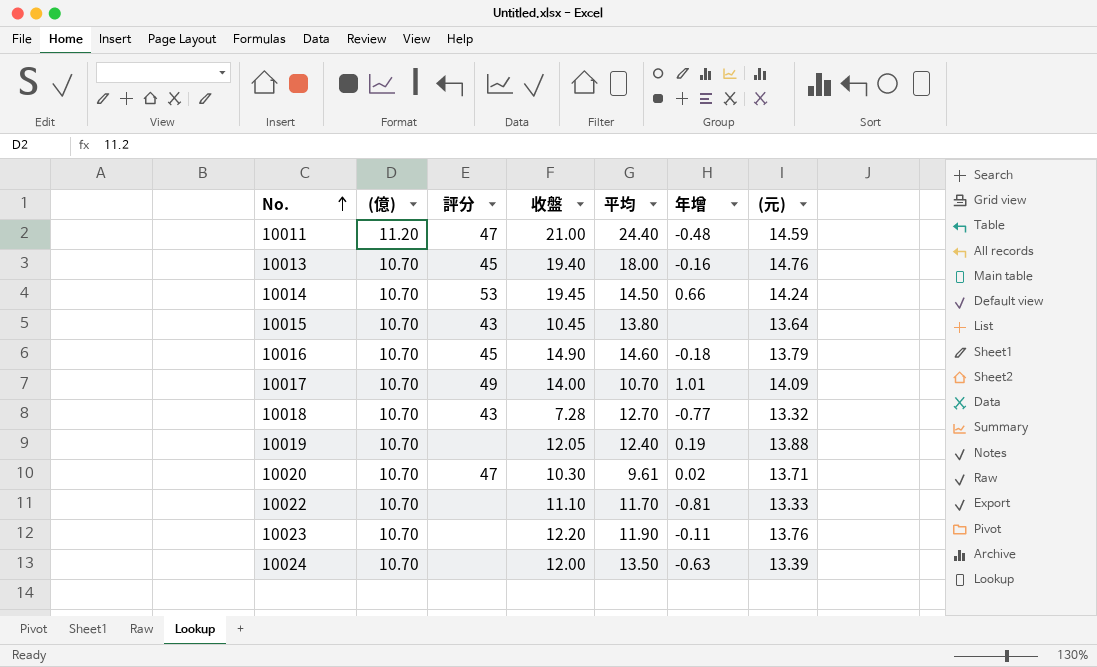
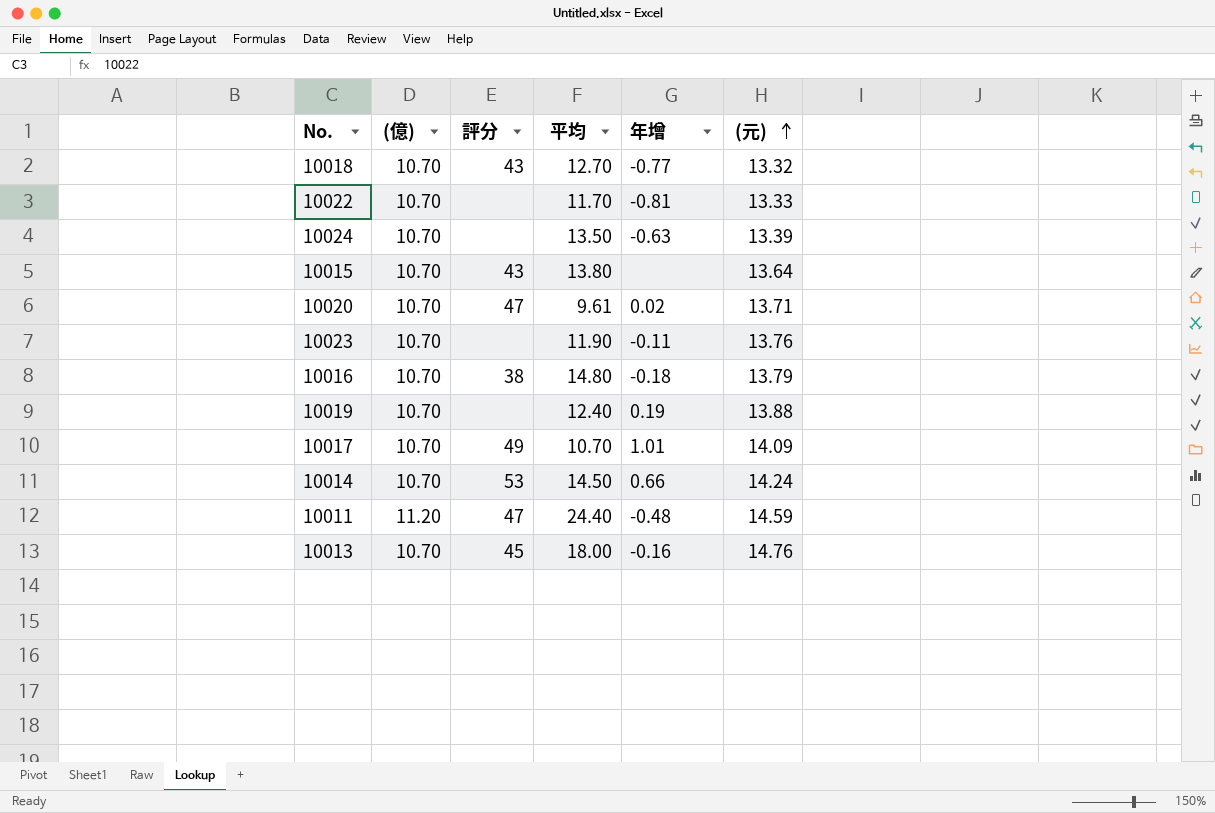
row order: No. ascending -> (元) ascending
column 收盤 | position: 4 -> none
10016 | 評分: 45 -> 38
10016 | 平均: 14.60 -> 14.80

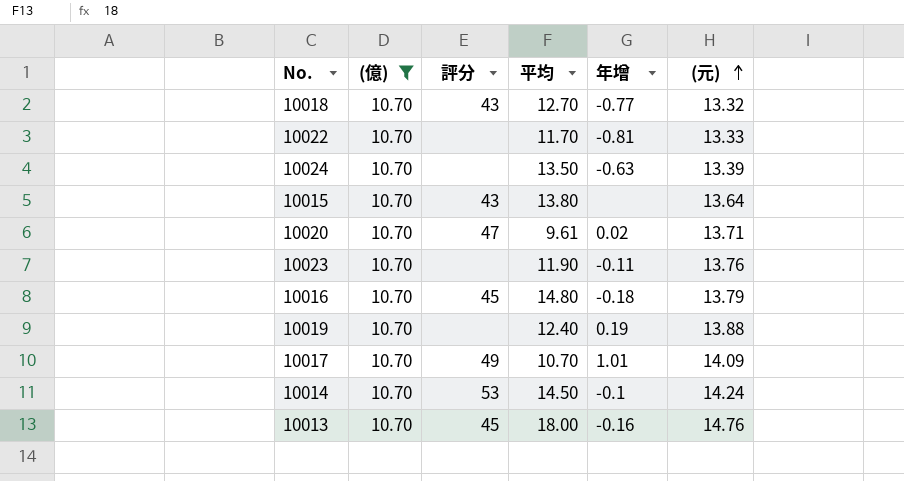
filter: none -> (億) = 10.70
10016 | 評分: 38 -> 45
10014 | 年增: 0.66 -> -0.1

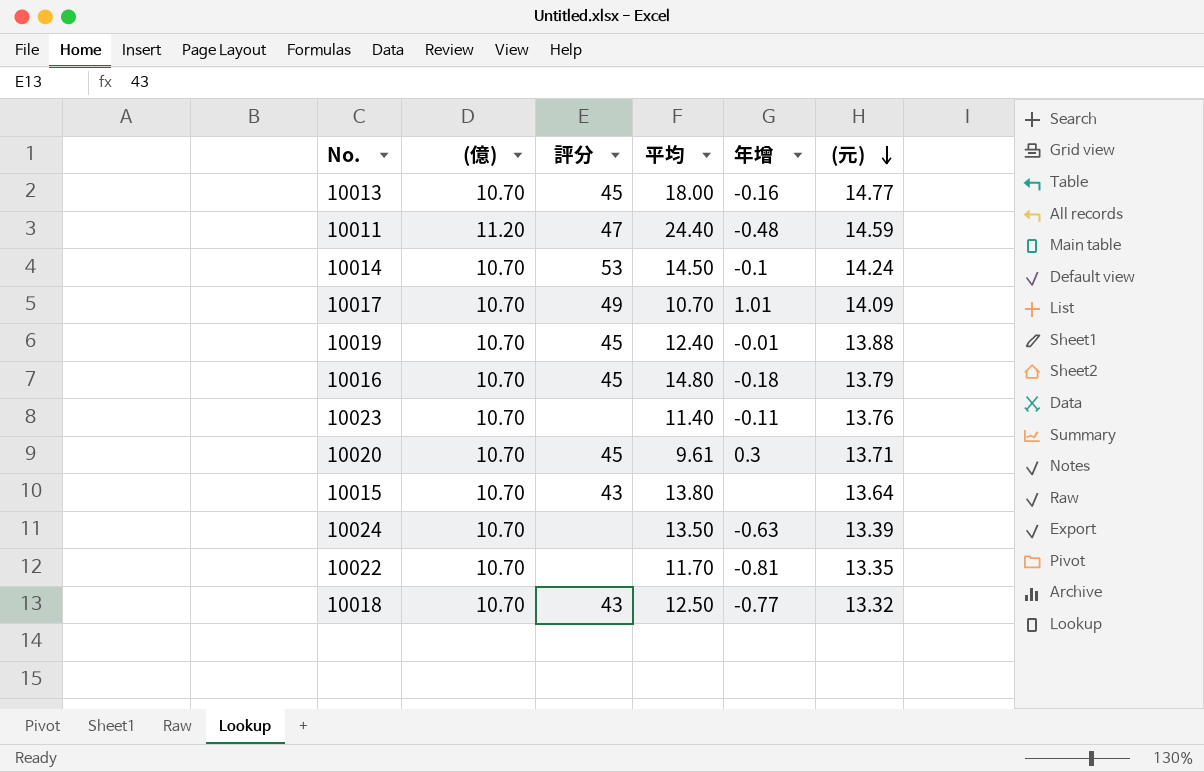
filter: (億) = 10.70 -> none
row order: (元) ascending -> (元) descending
10013 | (元): 14.76 -> 14.77
10019 | 評分: none -> 45
10019 | 年增: 0.19 -> -0.01
10023 | 平均: 11.90 -> 11.40
10020 | 評分: 47 -> 45
10020 | 年增: 0.02 -> 0.3
10022 | (元): 13.33 -> 13.35
10018 | 平均: 12.70 -> 12.50

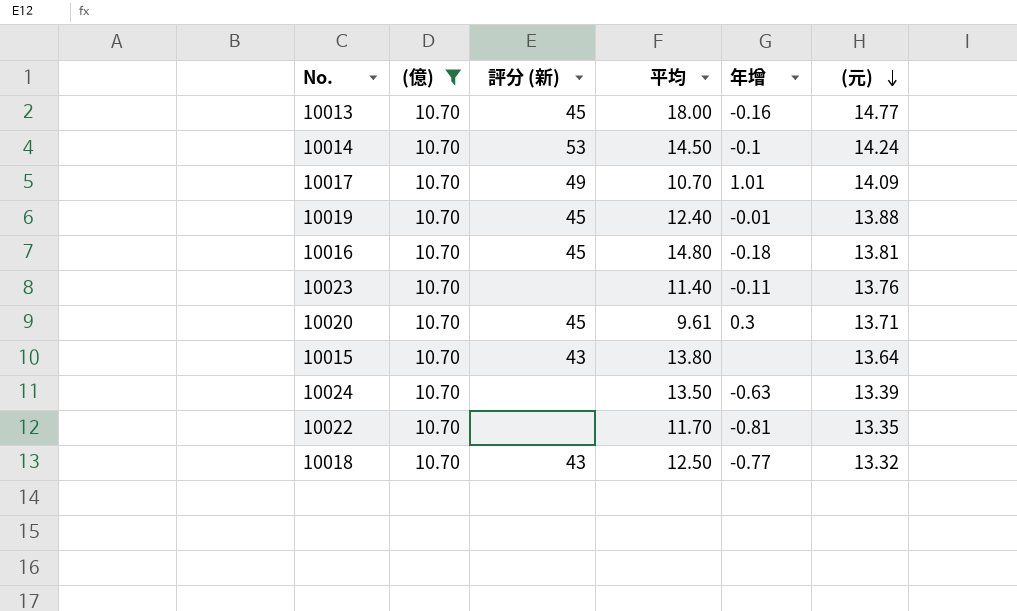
filter: none -> (億) = 10.70
column name: 評分 -> 評分 (新)
10016 | (元): 13.79 -> 13.81

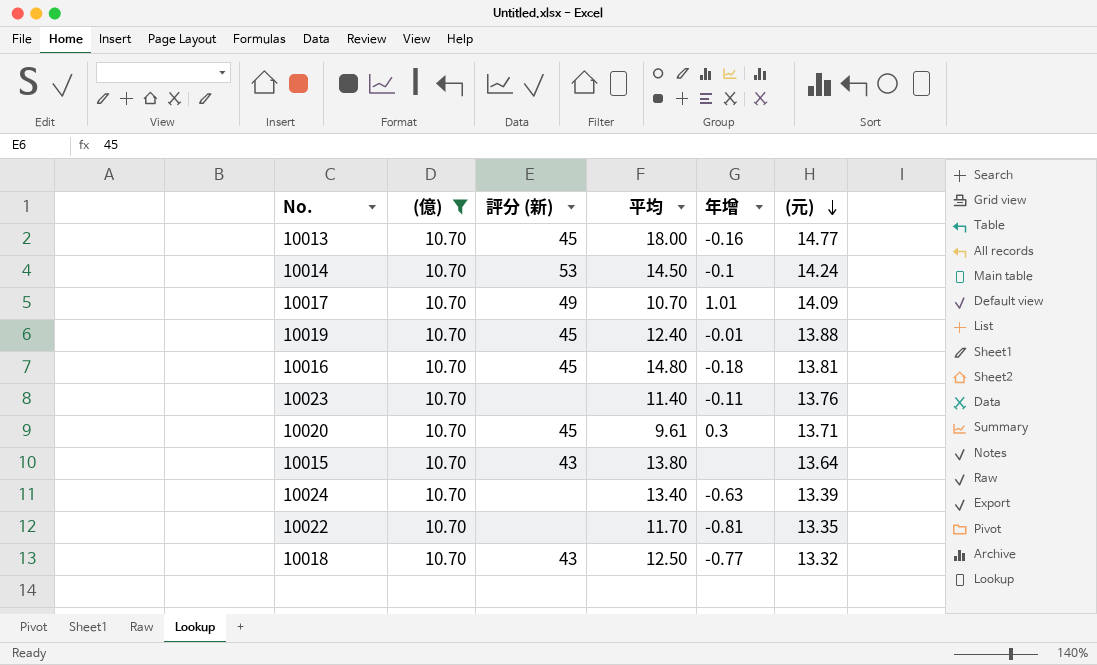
10024 | 平均: 13.50 -> 13.40

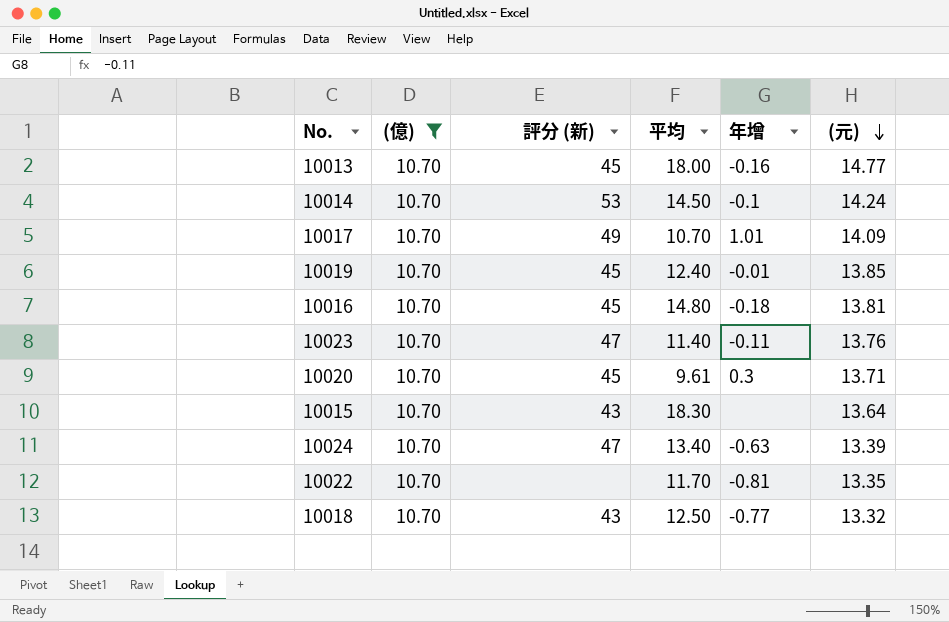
10019 | (元): 13.88 -> 13.85
10023 | 評分 (新): none -> 47
10015 | 平均: 13.80 -> 18.30
10024 | 評分 (新): none -> 47

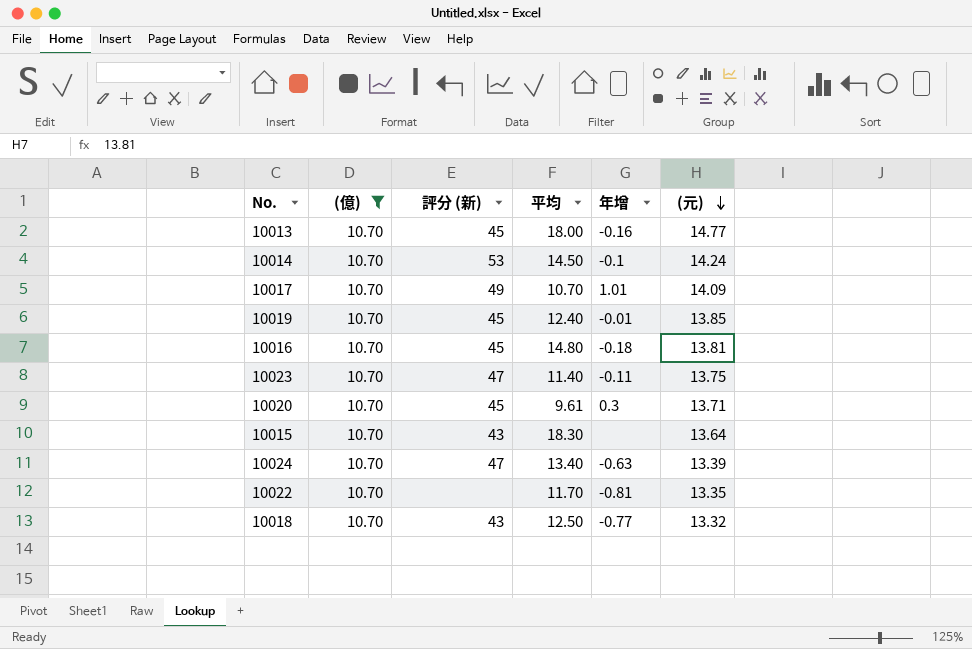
10023 | (元): 13.76 -> 13.75

